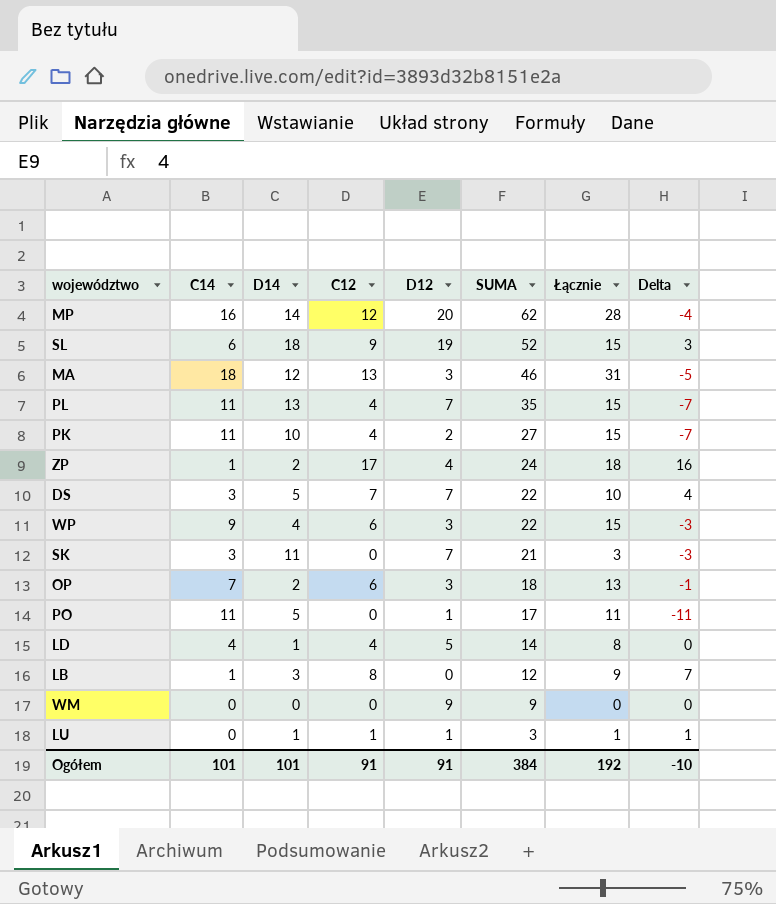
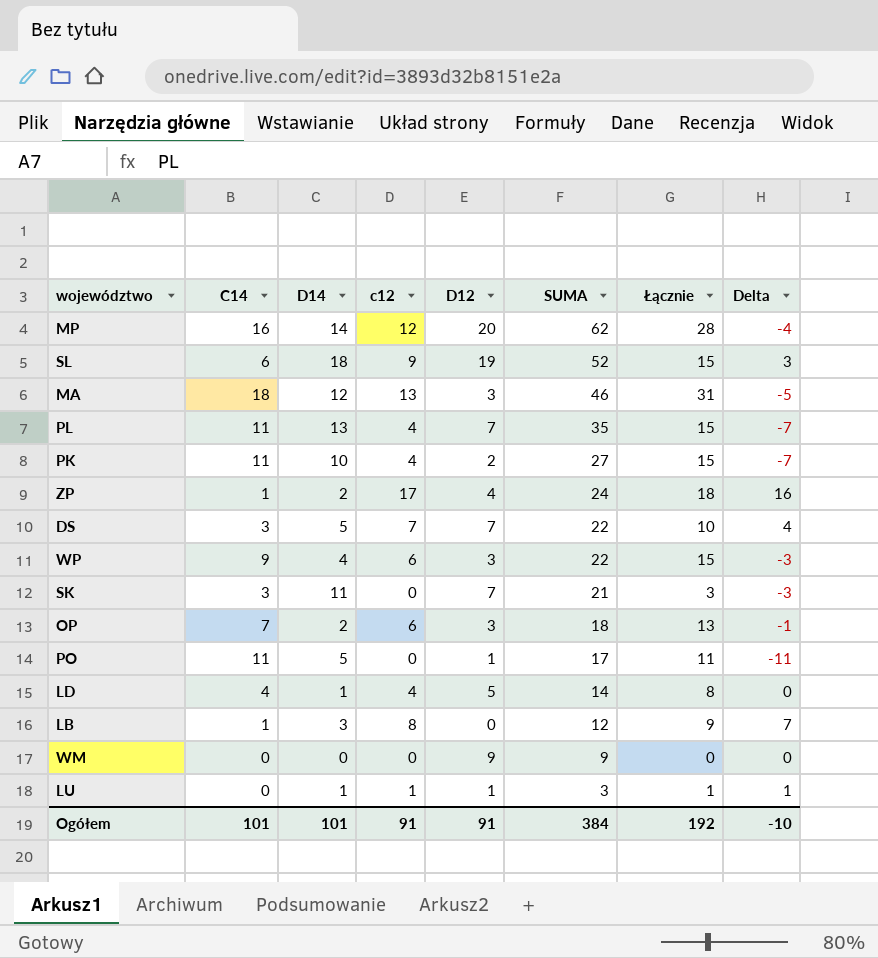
column name: C12 -> c12

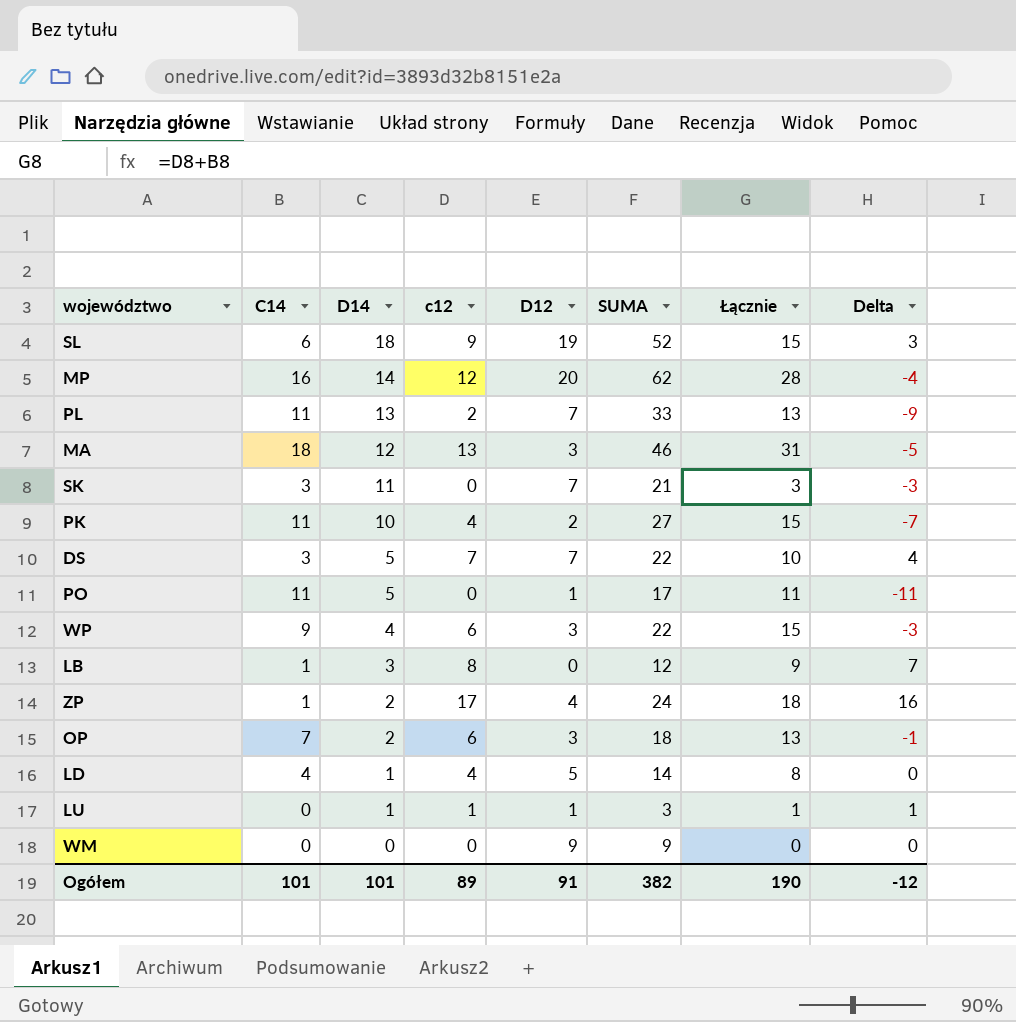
row order: SUMA descending -> D14 descending
PL | c12: 4 -> 2
PL | SUMA: 35 -> 33
PL | Łącznie: 15 -> 13
PL | Delta: -7 -> -9
Ogółem | c12: 91 -> 89
Ogółem | SUMA: 384 -> 382
Ogółem | Łącznie: 192 -> 190
Ogółem | Delta: -10 -> -12

